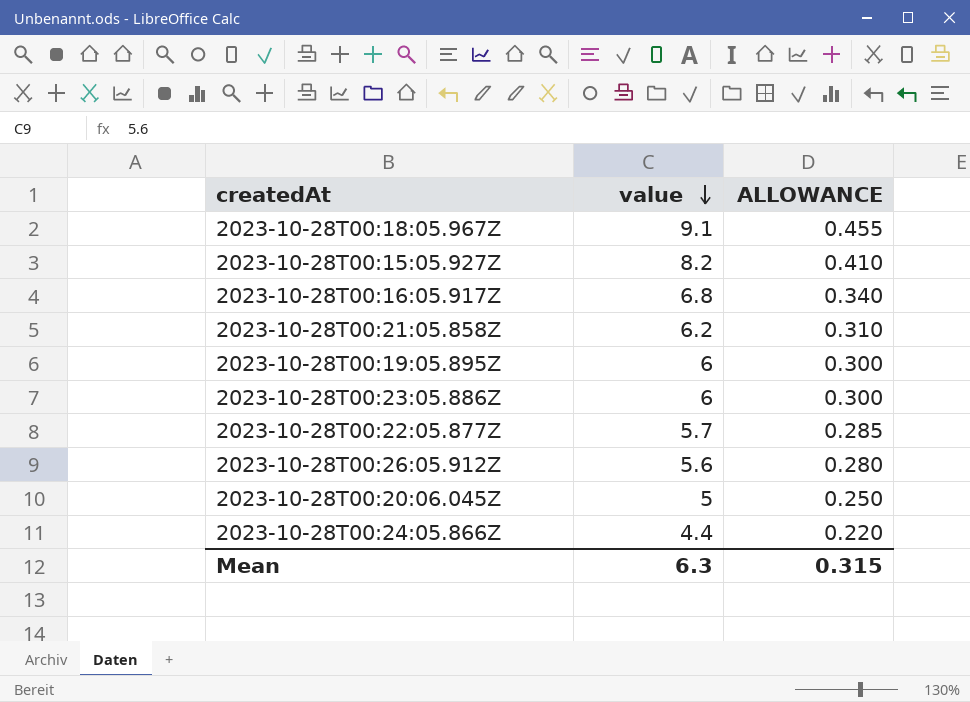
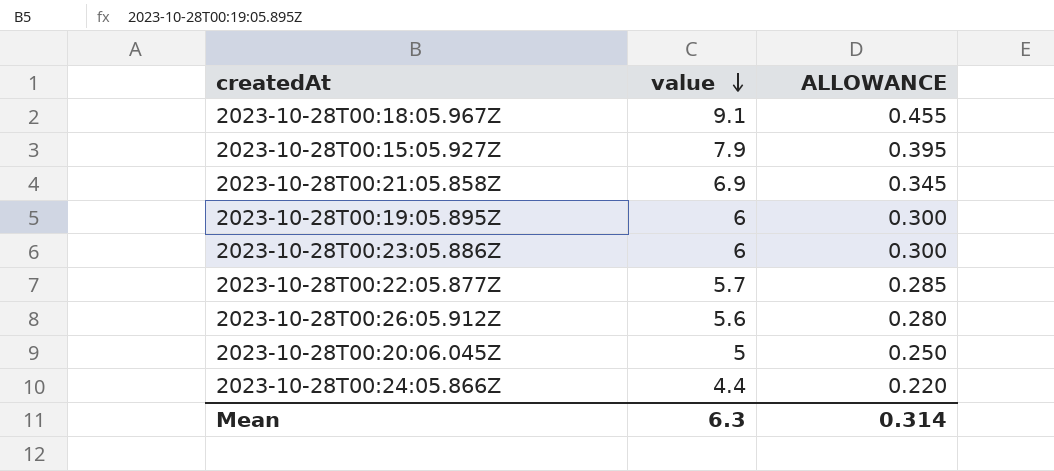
row 2023-10-28T00:16:05.917Z: 6.8 | 0.340 -> none
2023-10-28T00:15:05.927Z | value: 8.2 -> 7.9
2023-10-28T00:15:05.927Z | ALLOWANCE: 0.410 -> 0.395
2023-10-28T00:21:05.858Z | value: 6.2 -> 6.9
2023-10-28T00:21:05.858Z | ALLOWANCE: 0.310 -> 0.345
Mean | ALLOWANCE: 0.315 -> 0.314

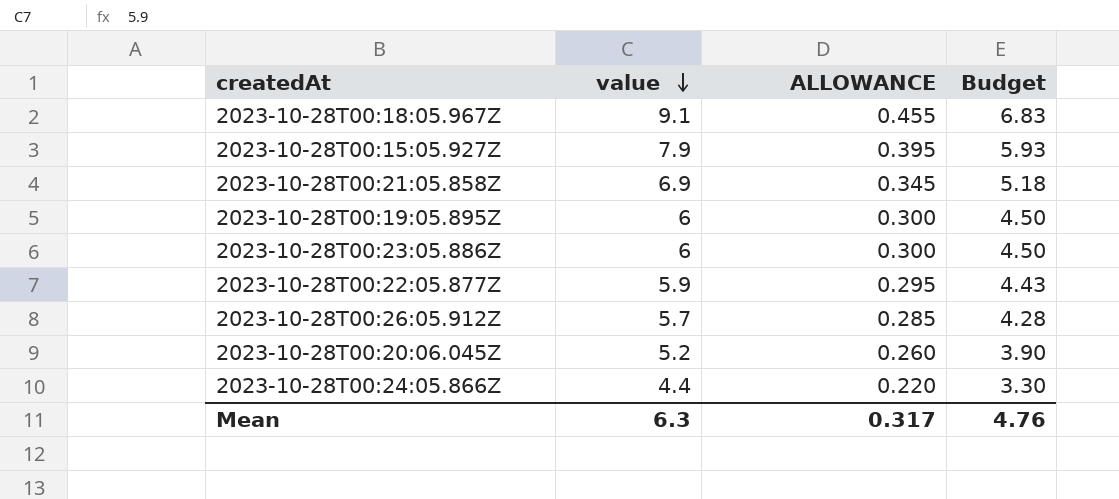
column Budget | formula: none -> [value] * 0.75
2023-10-28T00:22:05.877Z | value: 5.7 -> 5.9
2023-10-28T00:22:05.877Z | ALLOWANCE: 0.285 -> 0.295
2023-10-28T00:26:05.912Z | value: 5.6 -> 5.7
2023-10-28T00:26:05.912Z | ALLOWANCE: 0.280 -> 0.285
2023-10-28T00:20:06.045Z | value: 5 -> 5.2
2023-10-28T00:20:06.045Z | ALLOWANCE: 0.250 -> 0.260
Mean | ALLOWANCE: 0.314 -> 0.317

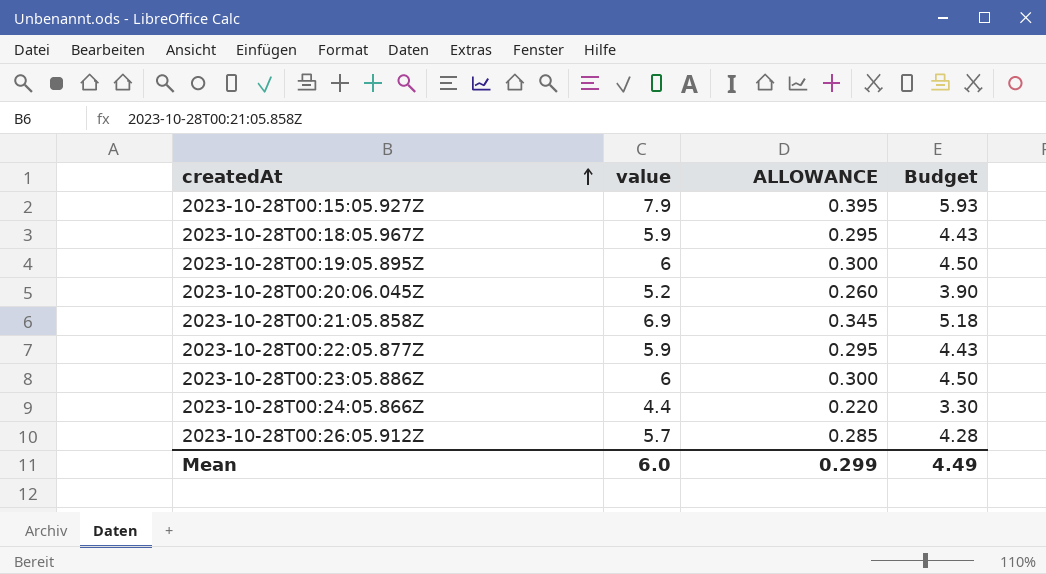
row order: value descending -> createdAt ascending
2023-10-28T00:18:05.967Z | value: 9.1 -> 5.9
2023-10-28T00:18:05.967Z | ALLOWANCE: 0.455 -> 0.295
2023-10-28T00:18:05.967Z | Budget: 6.83 -> 4.43
Mean | value: 6.3 -> 6.0
Mean | ALLOWANCE: 0.317 -> 0.299
Mean | Budget: 4.76 -> 4.49

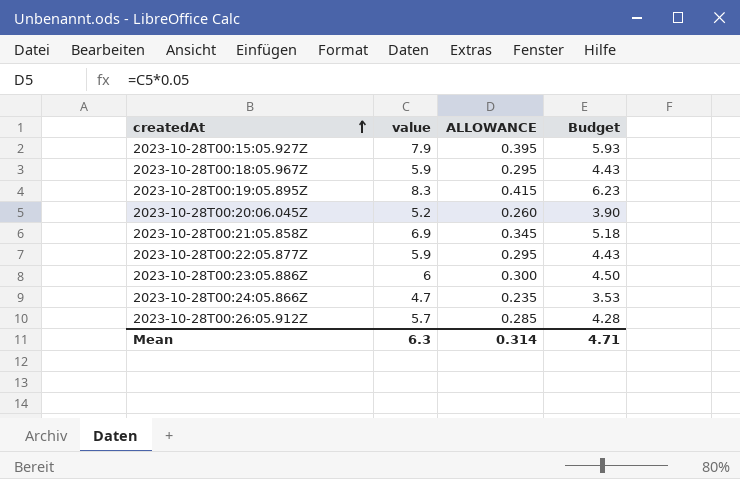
2023-10-28T00:19:05.895Z | value: 6 -> 8.3
2023-10-28T00:19:05.895Z | ALLOWANCE: 0.300 -> 0.415
2023-10-28T00:19:05.895Z | Budget: 4.50 -> 6.23
2023-10-28T00:24:05.866Z | value: 4.4 -> 4.7
2023-10-28T00:24:05.866Z | ALLOWANCE: 0.220 -> 0.235
2023-10-28T00:24:05.866Z | Budget: 3.30 -> 3.53
Mean | value: 6.0 -> 6.3
Mean | ALLOWANCE: 0.299 -> 0.314
Mean | Budget: 4.49 -> 4.71

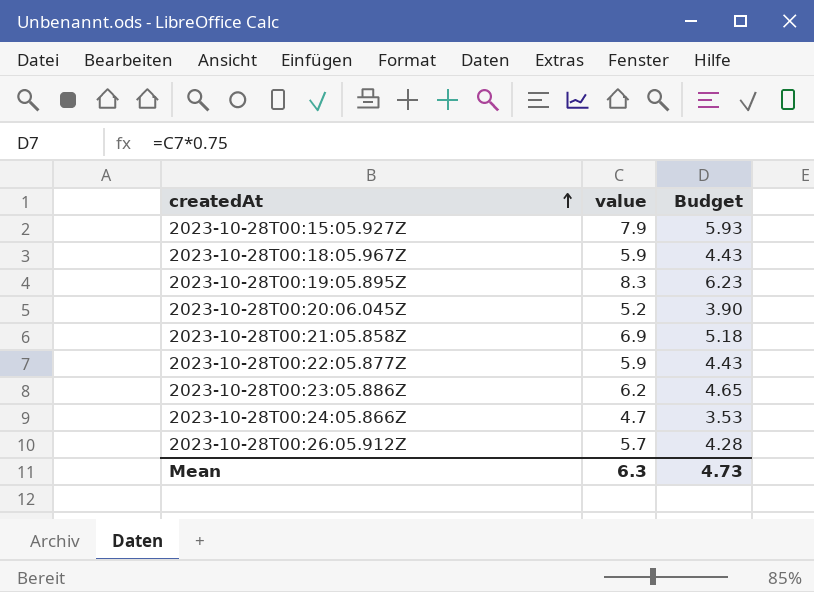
column ALLOWANCE | formula: [value] * 0.05 -> none
2023-10-28T00:23:05.886Z | value: 6 -> 6.2
2023-10-28T00:23:05.886Z | Budget: 4.50 -> 4.65
Mean | Budget: 4.71 -> 4.73

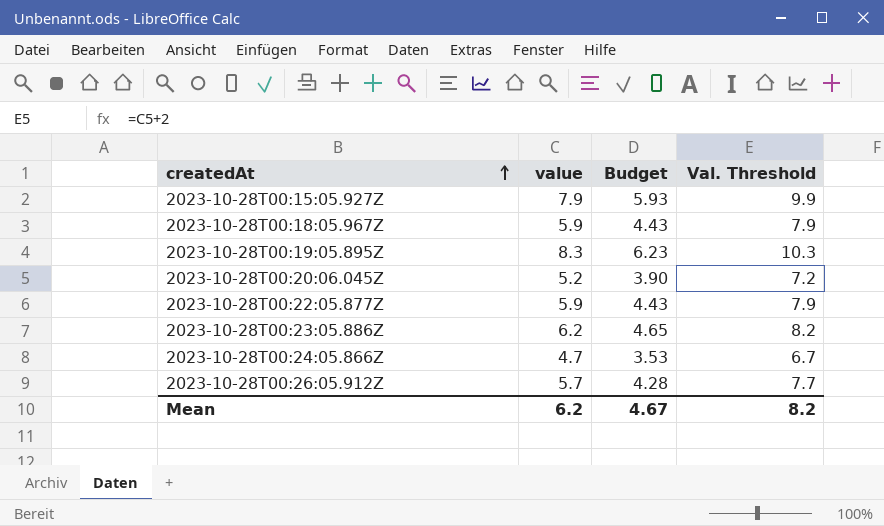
column Val. Threshold | formula: none -> [value] + 2
row 2023-10-28T00:21:05.858Z: 6.9 | 5.18 -> none
Mean | value: 6.3 -> 6.2
Mean | Budget: 4.73 -> 4.67

